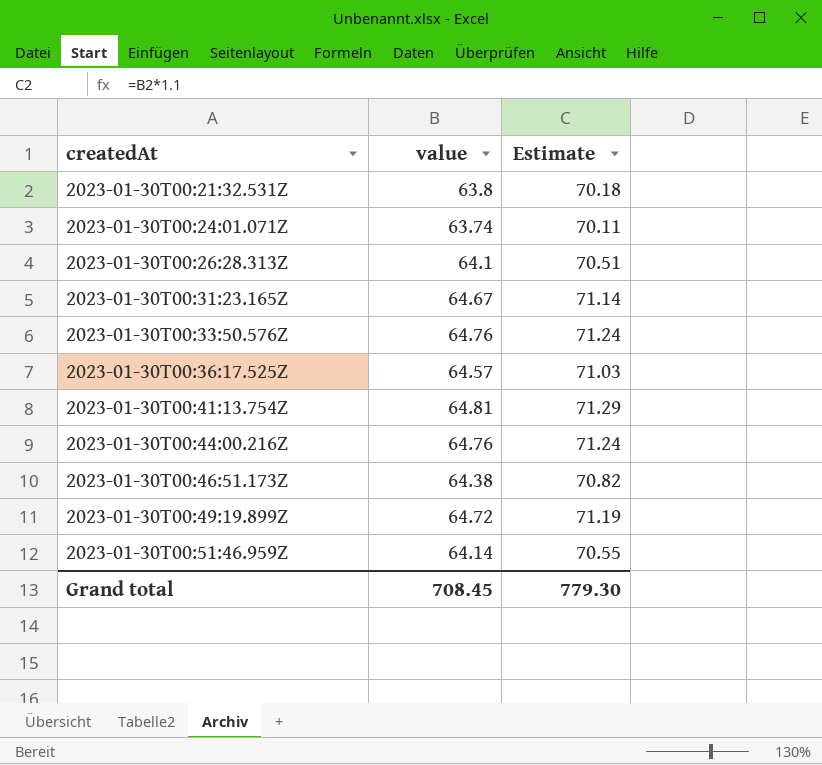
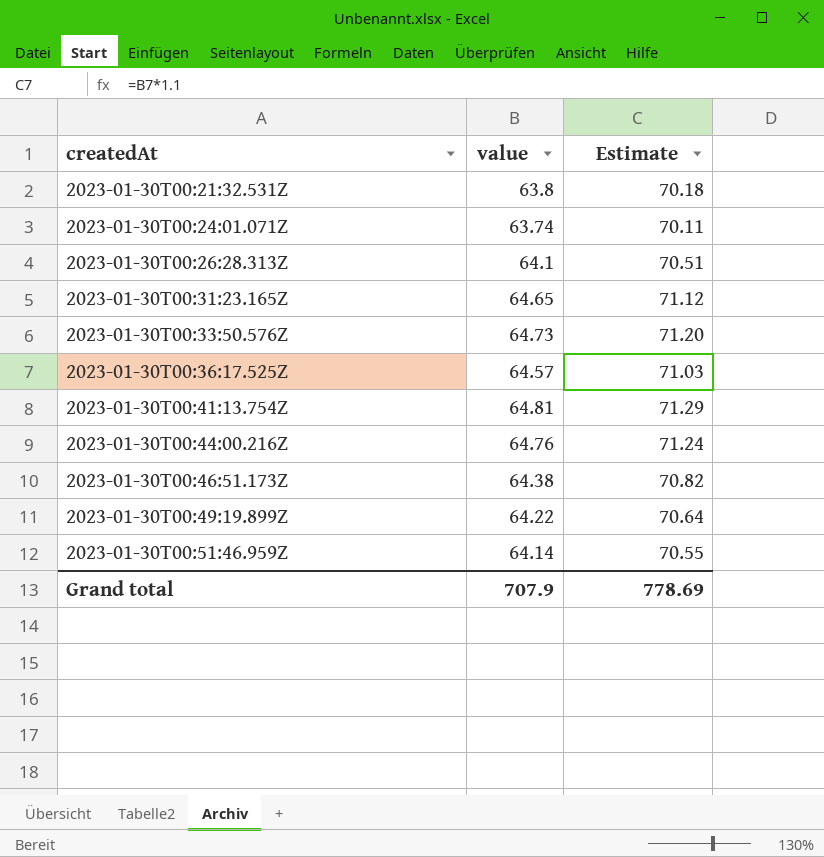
2023-01-30T00:31:23.165Z | value: 64.67 -> 64.65
2023-01-30T00:31:23.165Z | Estimate: 71.14 -> 71.12
2023-01-30T00:33:50.576Z | value: 64.76 -> 64.73
2023-01-30T00:33:50.576Z | Estimate: 71.24 -> 71.20
2023-01-30T00:49:19.899Z | value: 64.72 -> 64.22
2023-01-30T00:49:19.899Z | Estimate: 71.19 -> 70.64
Grand total | value: 708.45 -> 707.9
Grand total | Estimate: 779.30 -> 778.69

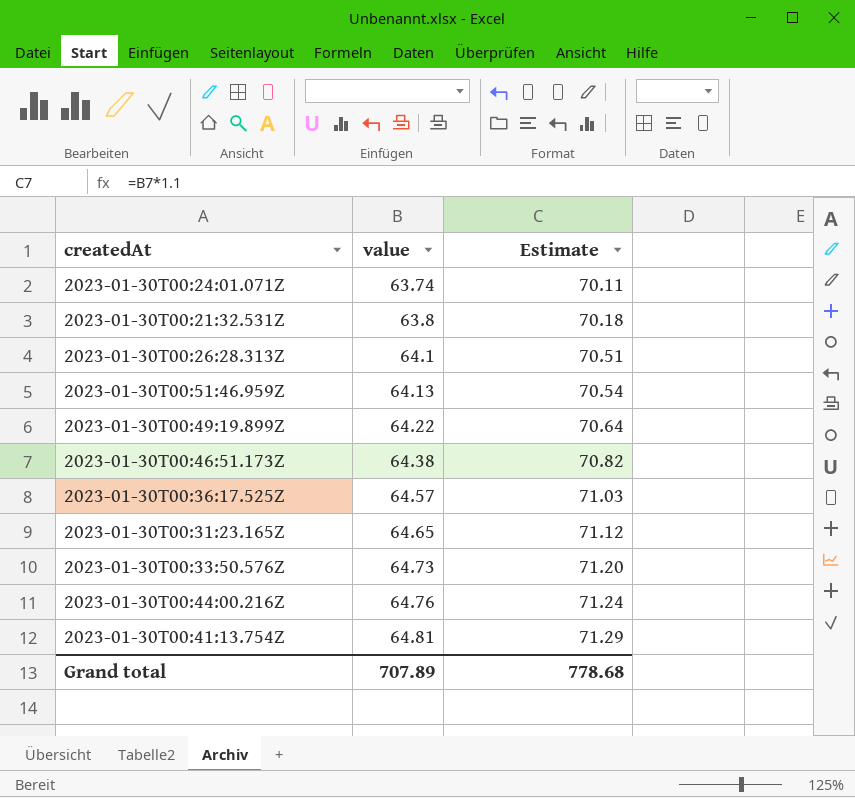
row order: createdAt ascending -> value ascending
2023-01-30T00:51:46.959Z | value: 64.14 -> 64.13
2023-01-30T00:51:46.959Z | Estimate: 70.55 -> 70.54
Grand total | value: 707.9 -> 707.89
Grand total | Estimate: 778.69 -> 778.68

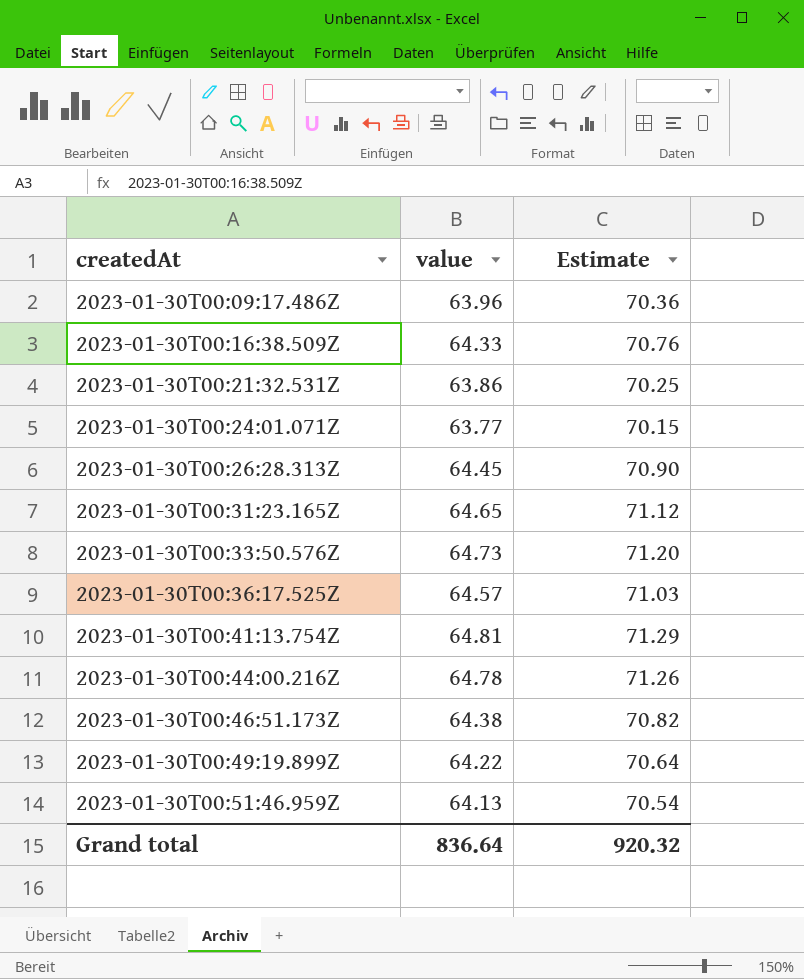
row order: value ascending -> createdAt ascending
row 2023-01-30T00:09:17.486Z: none -> 63.96 | 70.36
row 2023-01-30T00:16:38.509Z: none -> 64.33 | 70.76
2023-01-30T00:21:32.531Z | value: 63.8 -> 63.86
2023-01-30T00:21:32.531Z | Estimate: 70.18 -> 70.25
2023-01-30T00:24:01.071Z | value: 63.74 -> 63.77
2023-01-30T00:24:01.071Z | Estimate: 70.11 -> 70.15
2023-01-30T00:26:28.313Z | value: 64.1 -> 64.45
2023-01-30T00:26:28.313Z | Estimate: 70.51 -> 70.90
2023-01-30T00:44:00.216Z | value: 64.76 -> 64.78
2023-01-30T00:44:00.216Z | Estimate: 71.24 -> 71.26
Grand total | value: 707.89 -> 836.64
Grand total | Estimate: 778.68 -> 920.32

